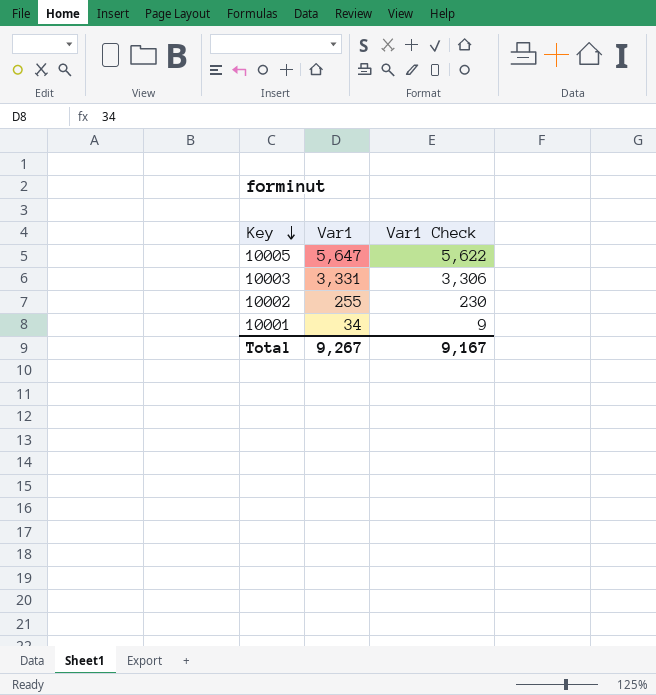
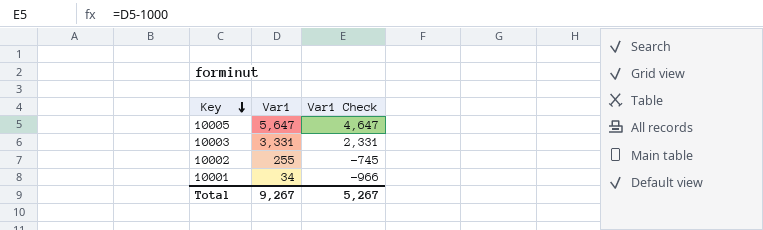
column Var1 Check | formula: [Var1] - 25 -> [Var1] - 1000
Total | Var1 Check: 9,167 -> 5,267

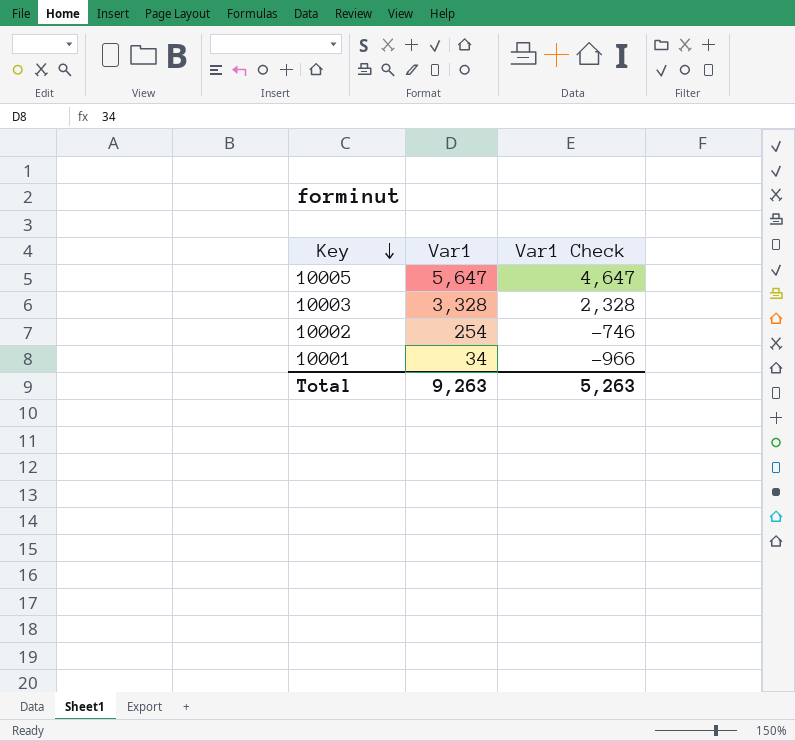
10003 | Var1: 3,331 -> 3,328
10003 | Var1 Check: 2,331 -> 2,328
10002 | Var1: 255 -> 254
10002 | Var1 Check: -745 -> -746
Total | Var1: 9,267 -> 9,263
Total | Var1 Check: 5,267 -> 5,263

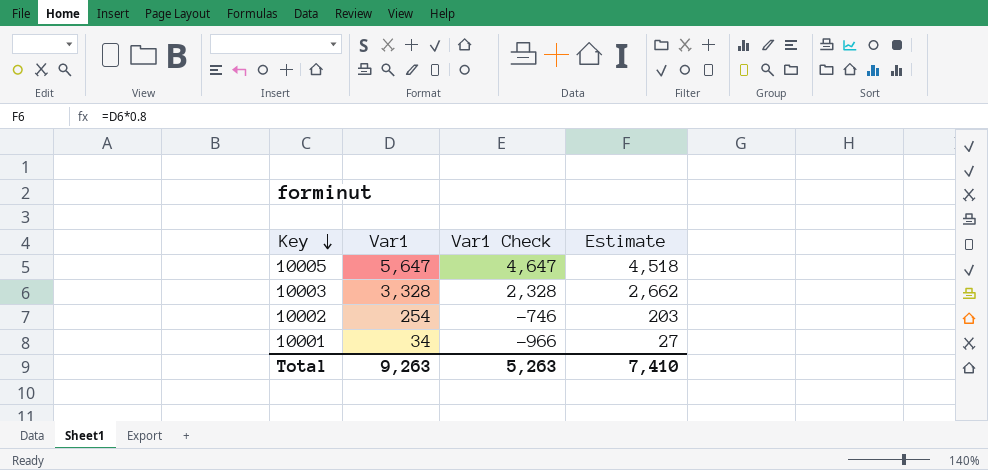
column Estimate | formula: none -> [Var1] * 0.8

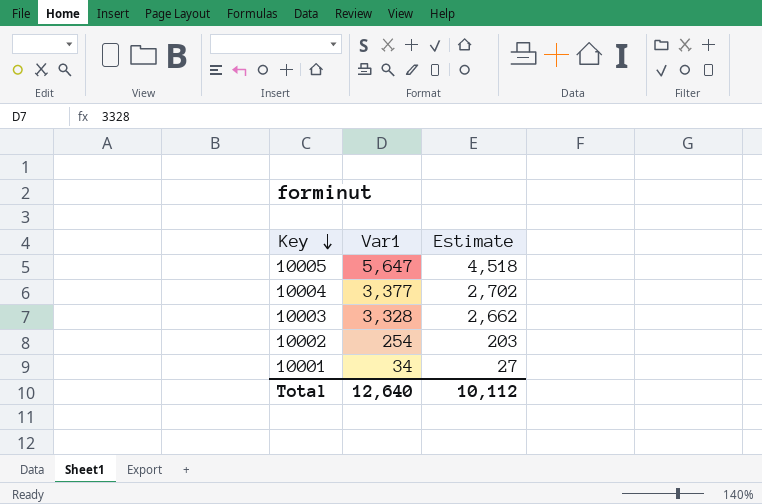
column Var1 Check | formula: [Var1] - 1000 -> none
row 10004: none -> 3,377 | 2,702
Total | Var1: 9,263 -> 12,640
Total | Estimate: 7,410 -> 10,112

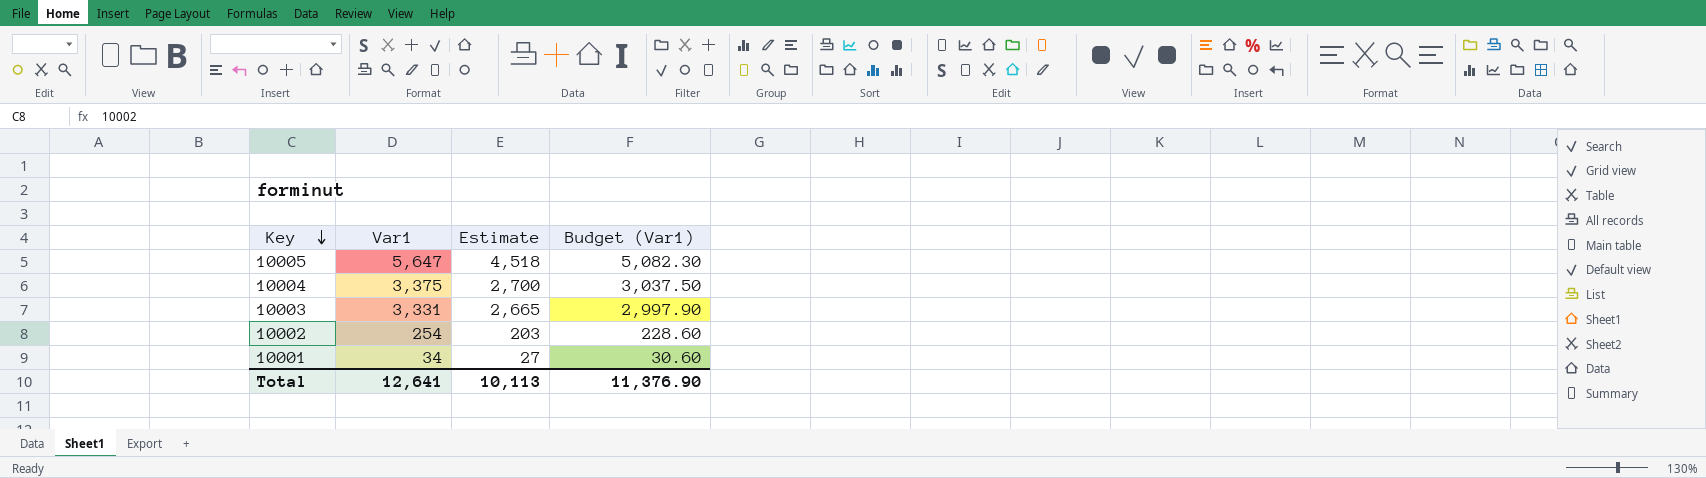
column Budget (Var1) | formula: none -> [Var1] * 0.9
10004 | Var1: 3,377 -> 3,375
10004 | Estimate: 2,702 -> 2,700
10003 | Var1: 3,328 -> 3,331
10003 | Estimate: 2,662 -> 2,665
Total | Var1: 12,640 -> 12,641
Total | Estimate: 10,112 -> 10,113

